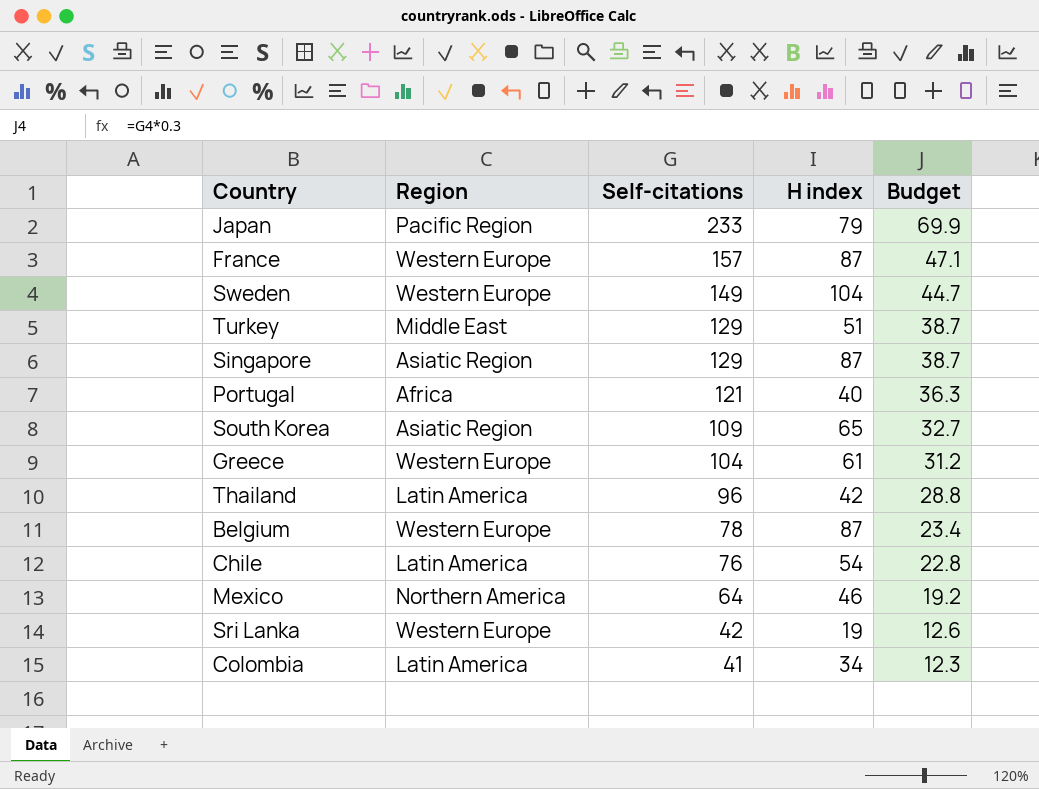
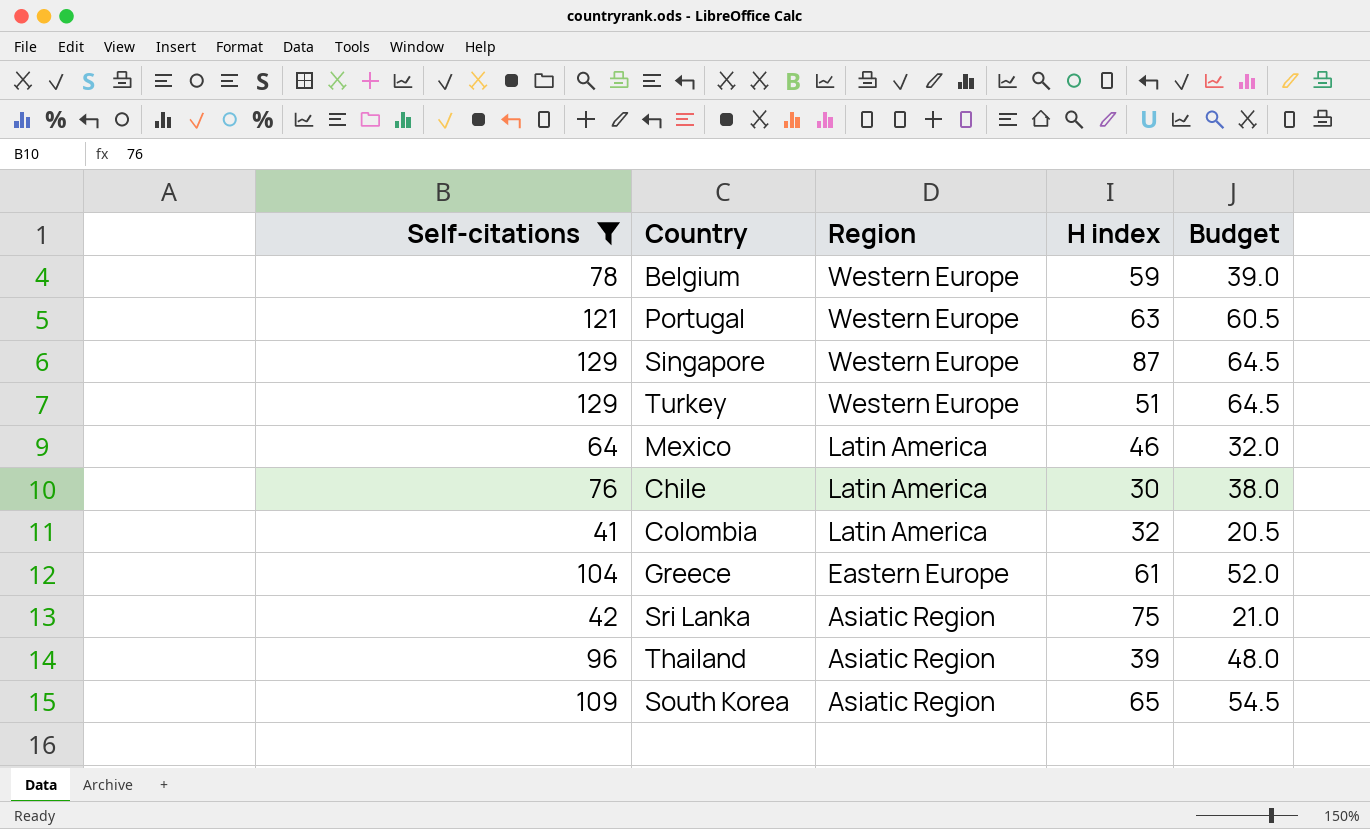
filter: none -> Self-citations <= 129
row order: Self-citations descending -> Region descending
column Self-citations | position: 3 -> 1
column Budget | formula: [Self-citations] * 0.3 -> [Self-citations] * 0.5
Belgium | H index: 87 -> 59
Portugal | Region: Africa -> Western Europe
Portugal | H index: 40 -> 63
Singapore | Region: Asiatic Region -> Western Europe
Turkey | Region: Middle East -> Western Europe
Mexico | Region: Northern America -> Latin America
Chile | H index: 54 -> 30
Colombia | H index: 34 -> 32
Greece | Region: Western Europe -> Eastern Europe
Sri Lanka | Region: Western Europe -> Asiatic Region
Sri Lanka | H index: 19 -> 75
Thailand | Region: Latin America -> Asiatic Region
Thailand | H index: 42 -> 39

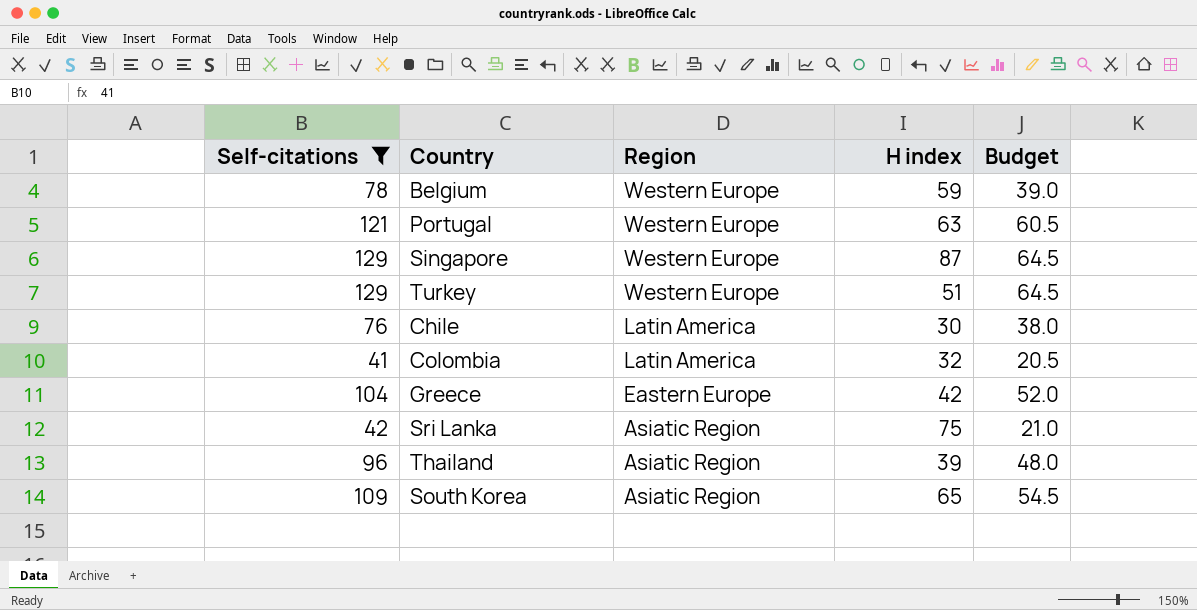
row Mexico: 64 | Latin America | 46 | 32.0 -> none
Greece | H index: 61 -> 42

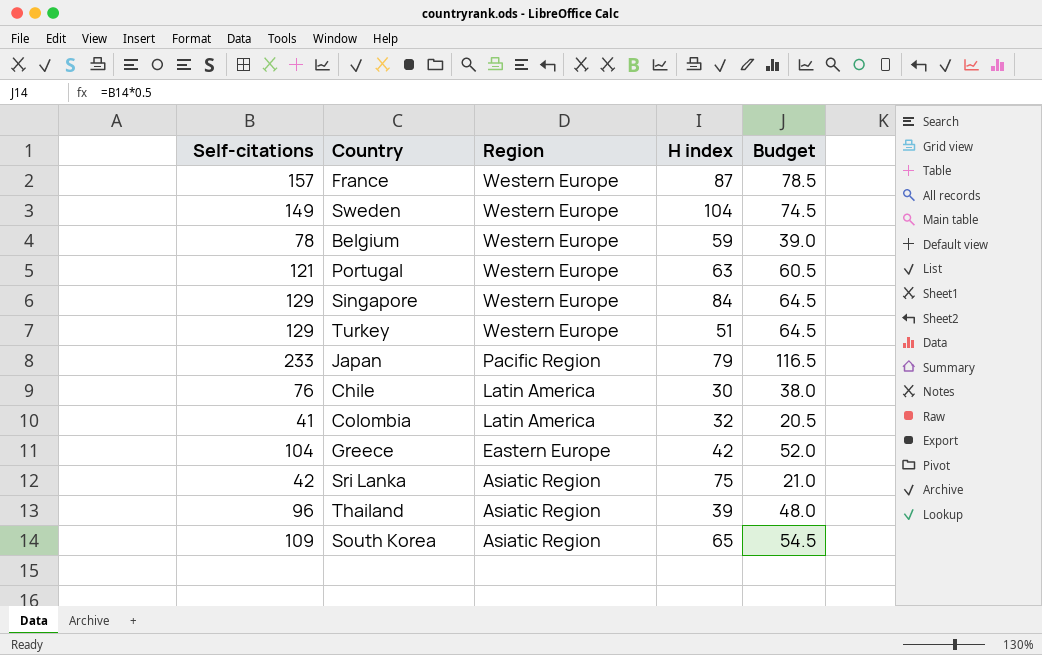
filter: Self-citations <= 129 -> none
Singapore | H index: 87 -> 84

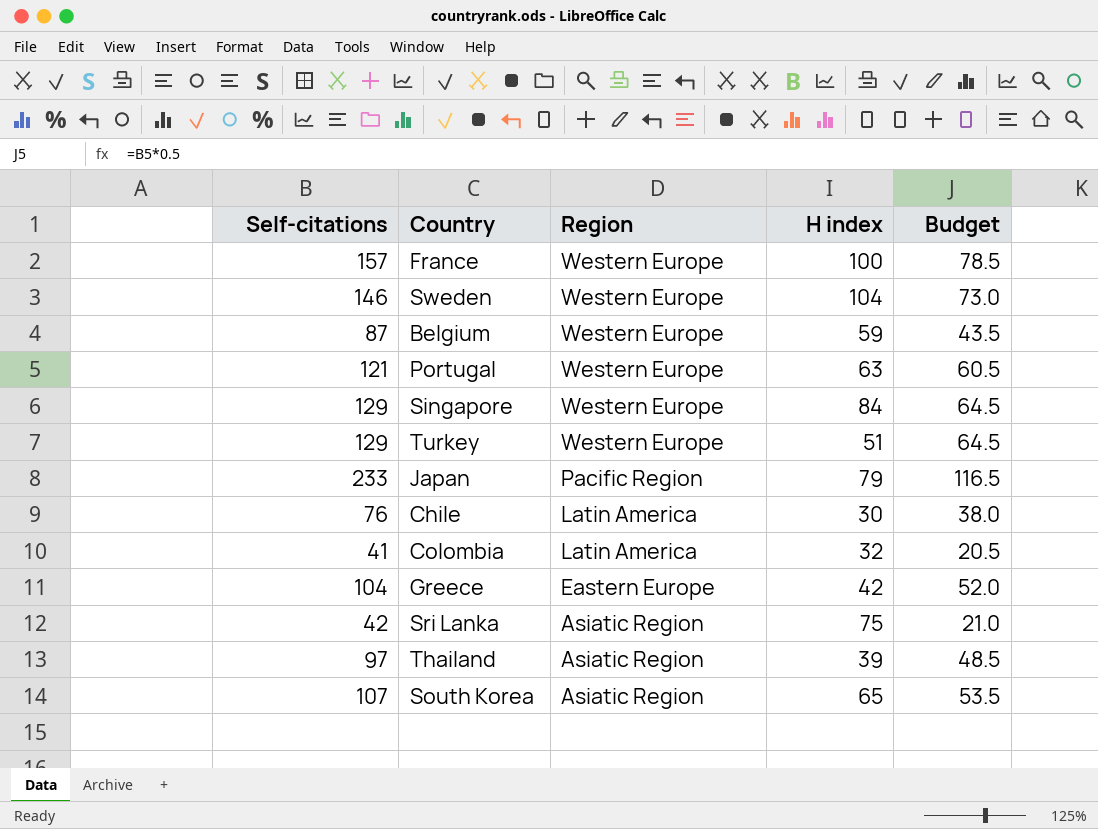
France | H index: 87 -> 100
Sweden | Self-citations: 149 -> 146
Sweden | Budget: 74.5 -> 73.0
Belgium | Self-citations: 78 -> 87
Belgium | Budget: 39.0 -> 43.5
Thailand | Self-citations: 96 -> 97
Thailand | Budget: 48.0 -> 48.5
South Korea | Self-citations: 109 -> 107
South Korea | Budget: 54.5 -> 53.5

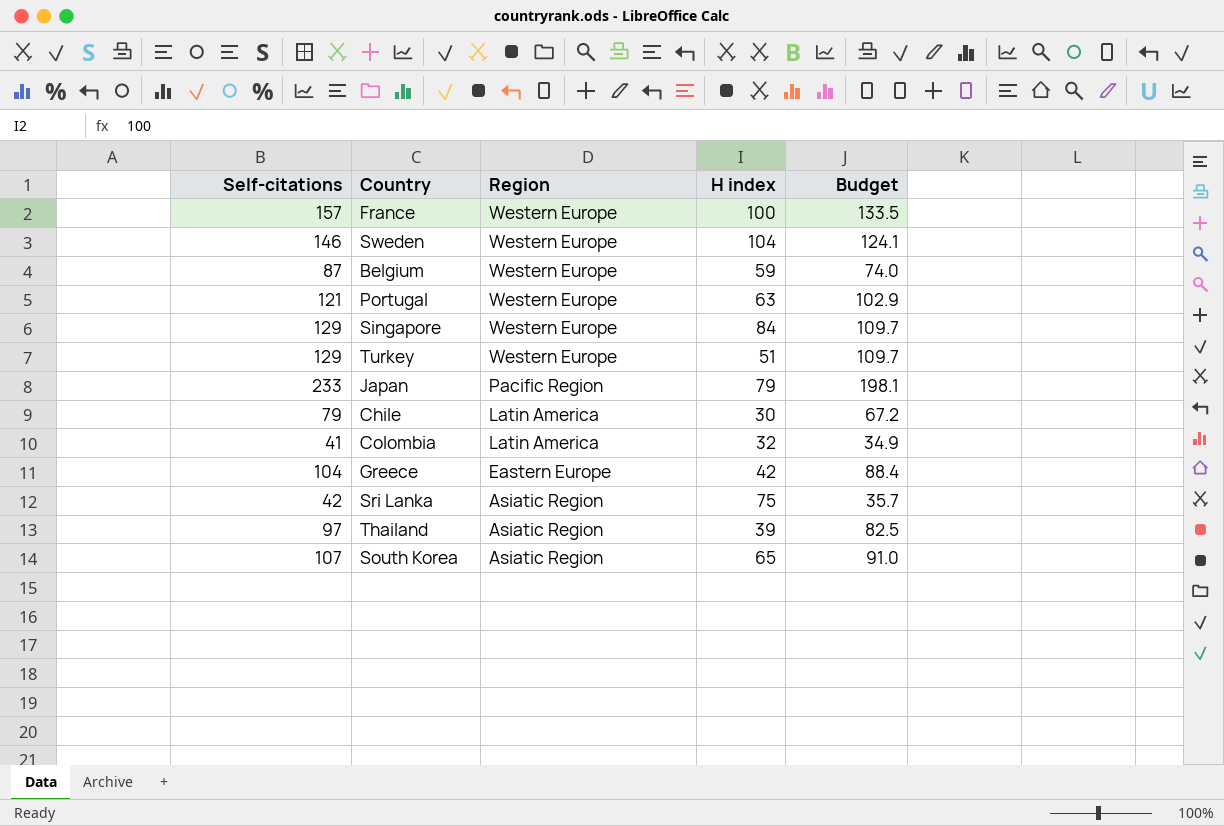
column Budget | formula: [Self-citations] * 0.5 -> [Self-citations] * 0.85
Chile | Self-citations: 76 -> 79

